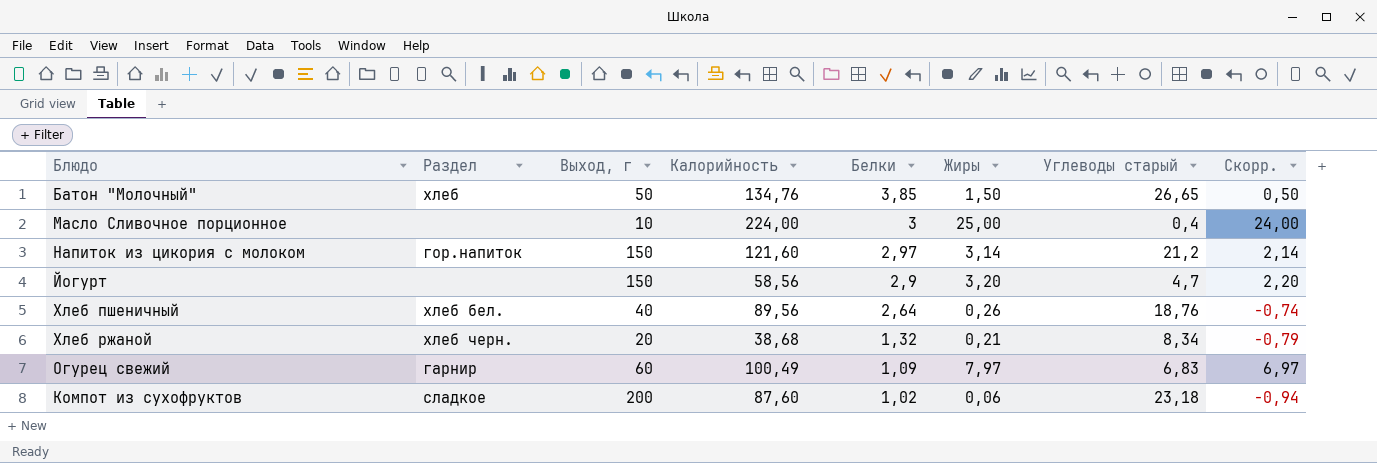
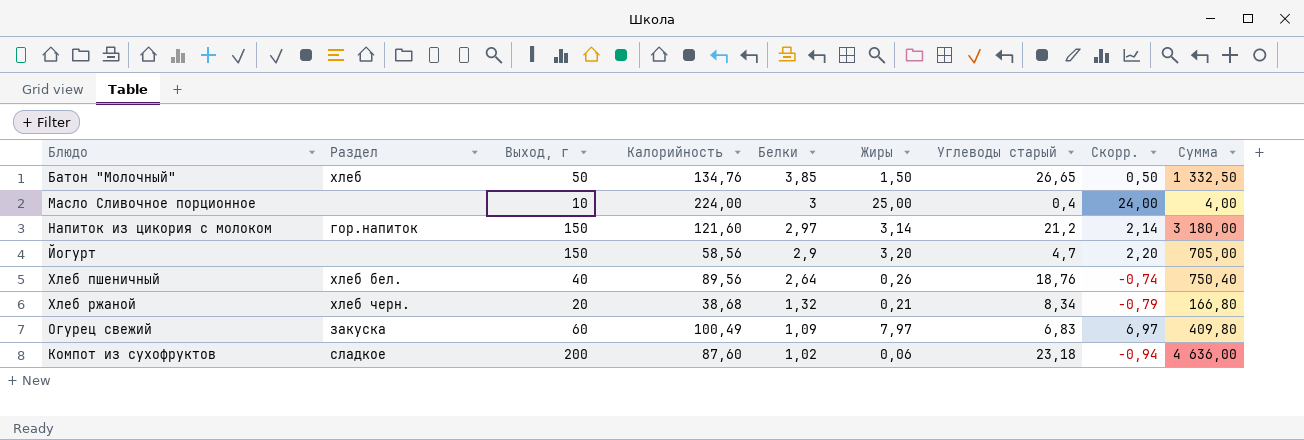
column Сумма | formula: none -> [Выход, г] * [Углеводы старый]
Огурец свежий | Раздел: гарнир -> закуска

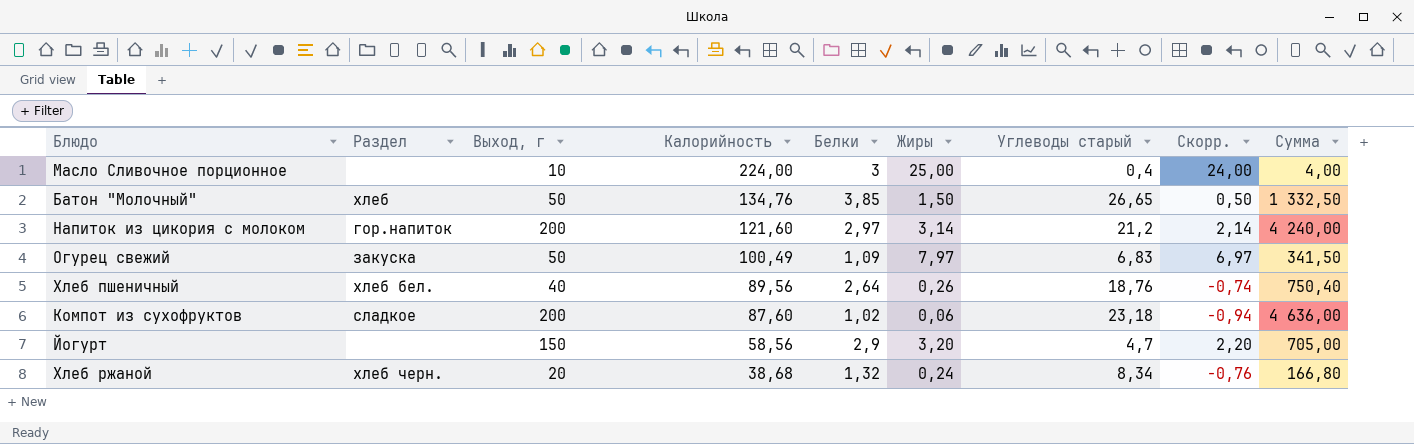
row order: Белки descending -> Калорийность descending
Напиток из цикория с молоком | Выход, г: 150 -> 200
Напиток из цикория с молоком | Сумма: 3 180,00 -> 4 240,00
Огурец свежий | Выход, г: 60 -> 50
Огурец свежий | Сумма: 409,80 -> 341,50
Хлеб ржаной | Жиры: 0,21 -> 0,24
Хлеб ржаной | Скорр.: -0,79 -> -0,76

